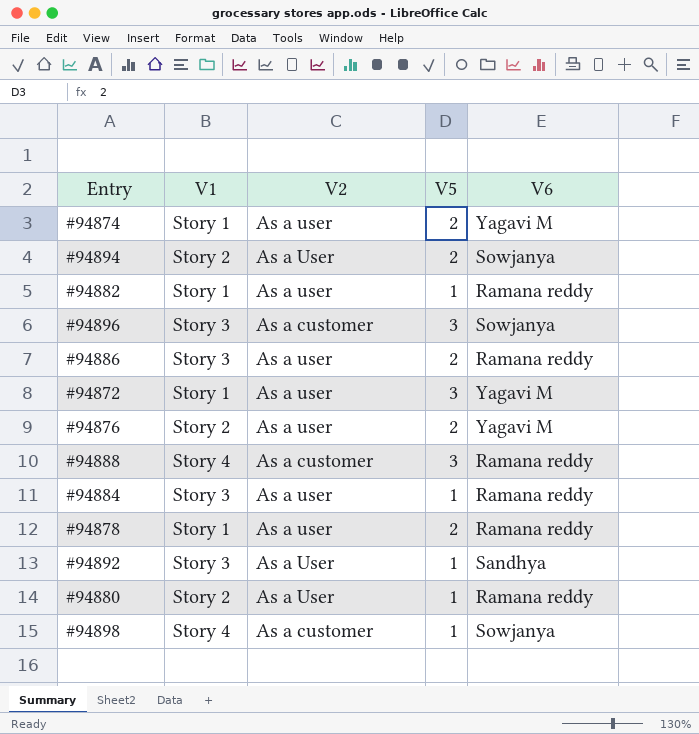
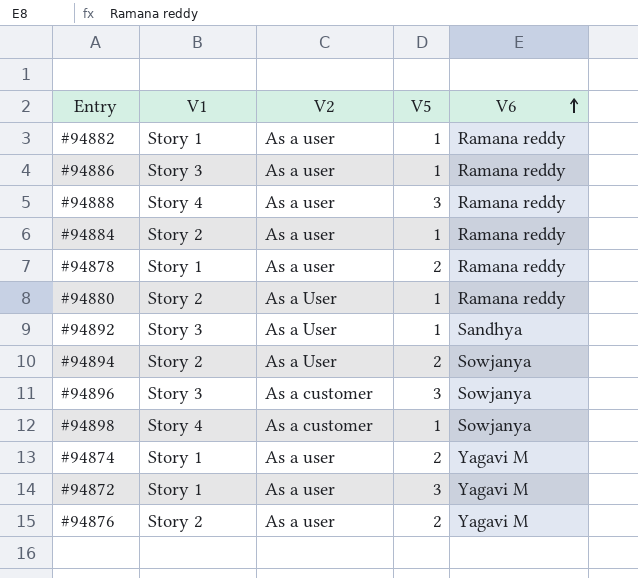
row order: none -> V6 ascending
#94886 | V5: 2 -> 1
#94888 | V2: As a customer -> As a user
#94884 | V1: Story 3 -> Story 2

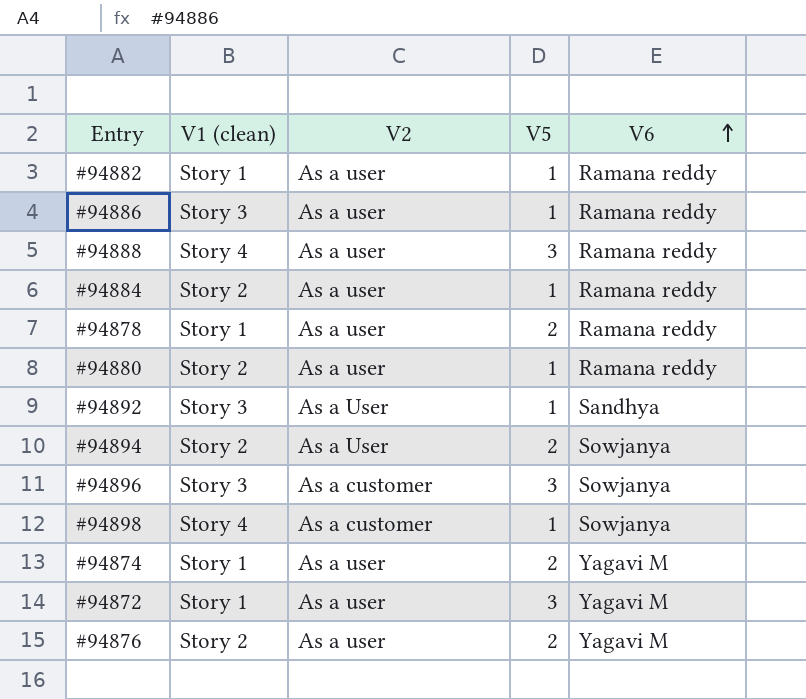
column name: V1 -> V1 (clean)
#94880 | V2: As a User -> As a user

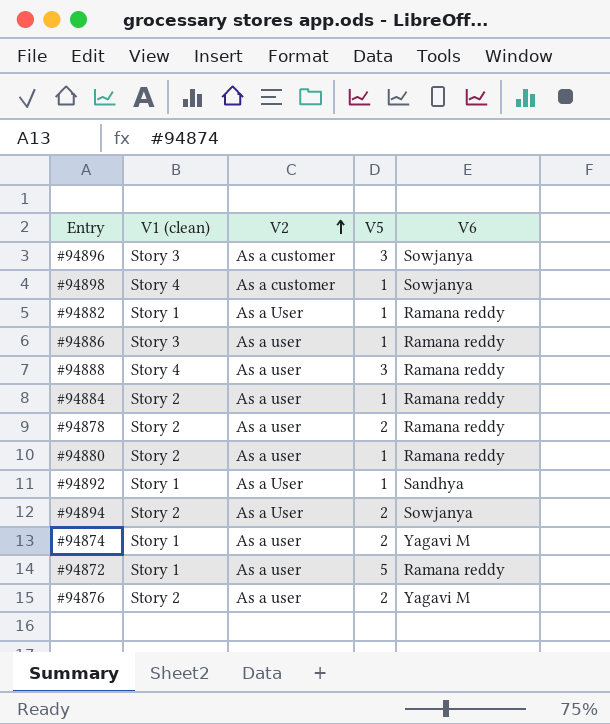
row order: V6 ascending -> V2 ascending
#94882 | V2: As a user -> As a User
#94878 | V1 (clean): Story 1 -> Story 2
#94892 | V1 (clean): Story 3 -> Story 1
#94872 | V5: 3 -> 5
#94872 | V6: Yagavi M -> Ramana reddy

